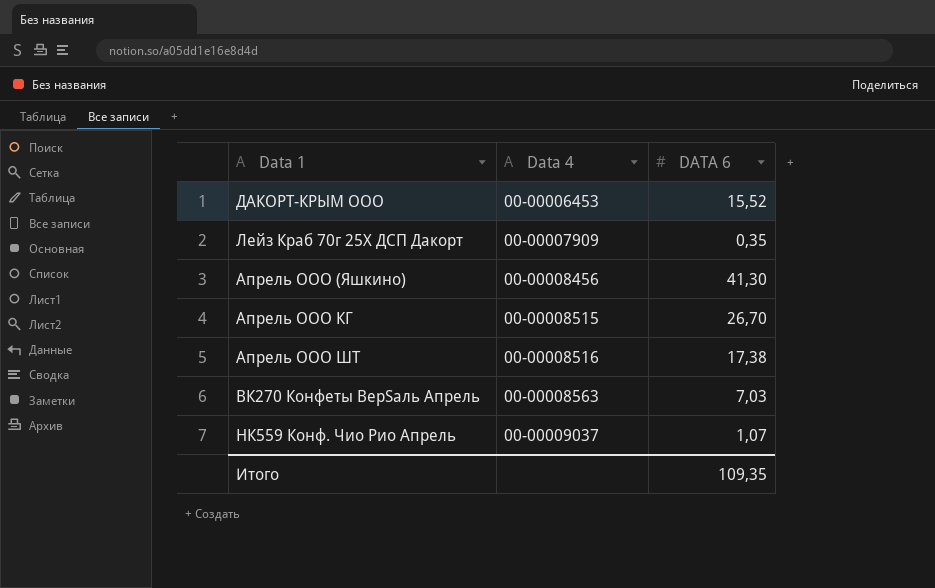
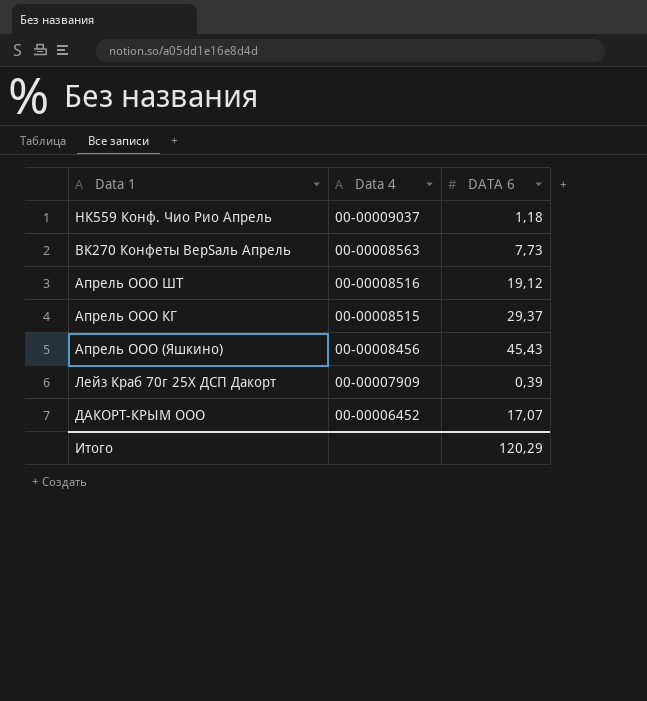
row order: Data 4 ascending -> Data 4 descending
НК559 Конф. Чио Рио Апрель | DATA 6: 1,07 -> 1,18
ВК270 Конфеты ВерSаль Апрель | DATA 6: 7,03 -> 7,73
Апрель ООО ШТ | DATA 6: 17,38 -> 19,12
Апрель ООО КГ | DATA 6: 26,70 -> 29,37
Апрель ООО (Яшкино) | DATA 6: 41,30 -> 45,43
Лейз Краб 70г 25Х ДСП Дакорт | DATA 6: 0,35 -> 0,39
ДАКОРТ-КРЫМ ООО | Data 4: 00-00006453 -> 00-00006452
ДАКОРТ-КРЫМ ООО | DATA 6: 15,52 -> 17,07
Итого | DATA 6: 109,35 -> 120,29

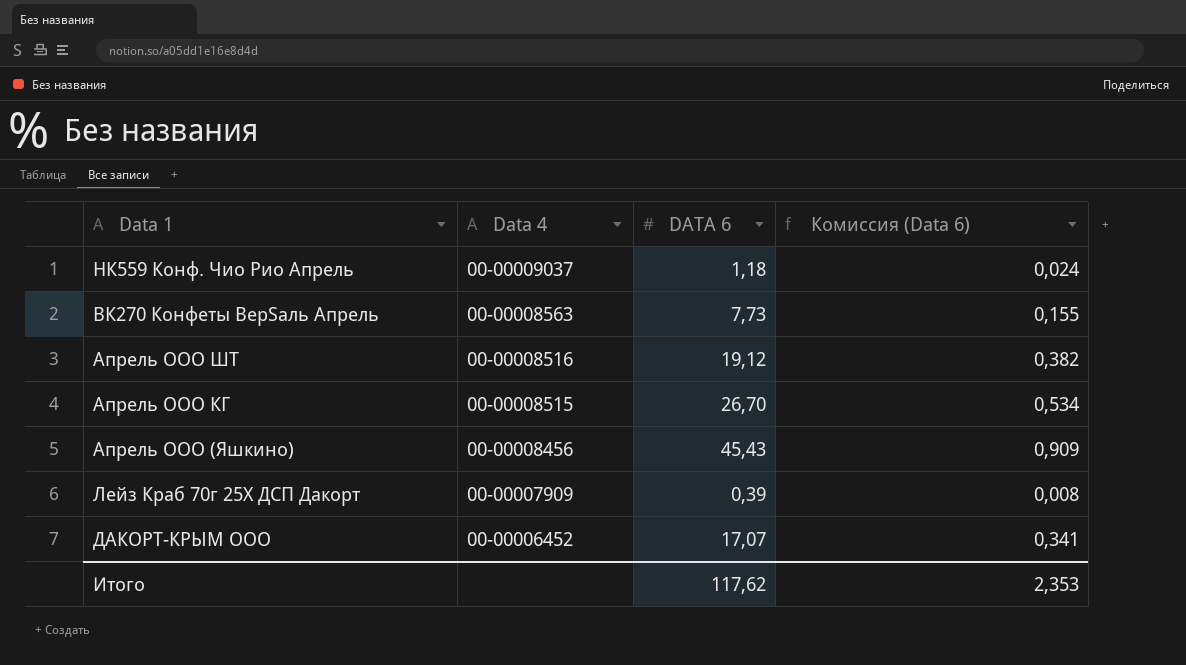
column Комиссия (Data 6) | formula: none -> [DATA 6] * 0,02
Апрель ООО КГ | DATA 6: 29,37 -> 26,70
Итого | DATA 6: 120,29 -> 117,62

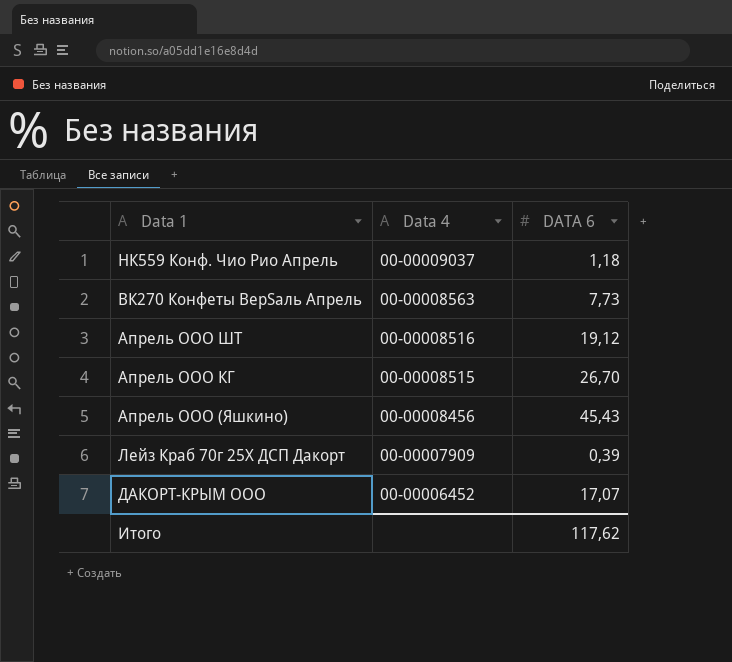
column Комиссия (Data 6) | formula: [DATA 6] * 0,02 -> none

